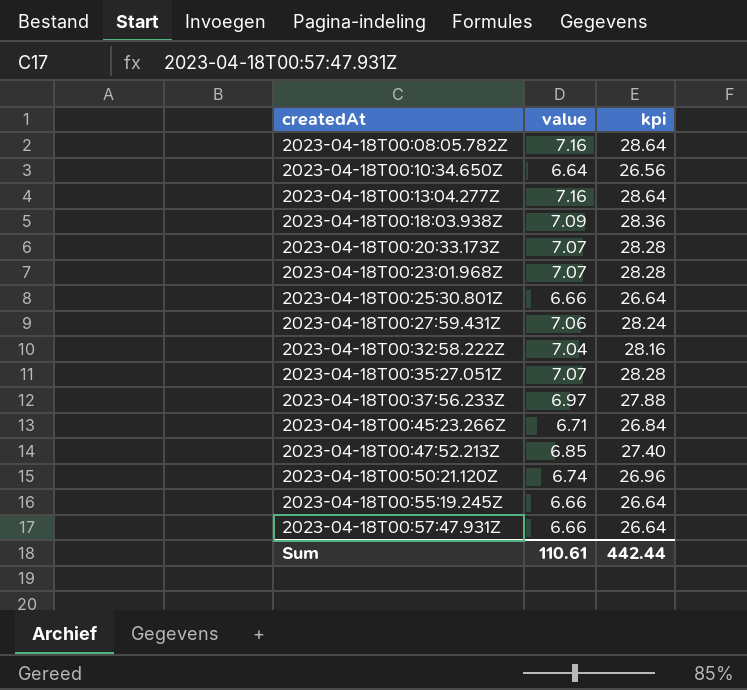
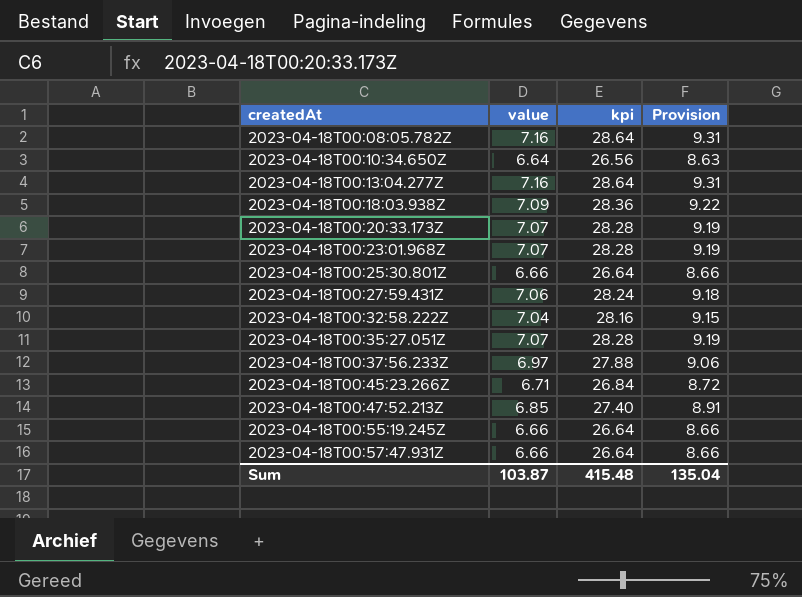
column Provision | formula: none -> [value] * 1.3
row 2023-04-18T00:50:21.120Z: 6.74 | 26.96 -> none
Sum | value: 110.61 -> 103.87
Sum | kpi: 442.44 -> 415.48

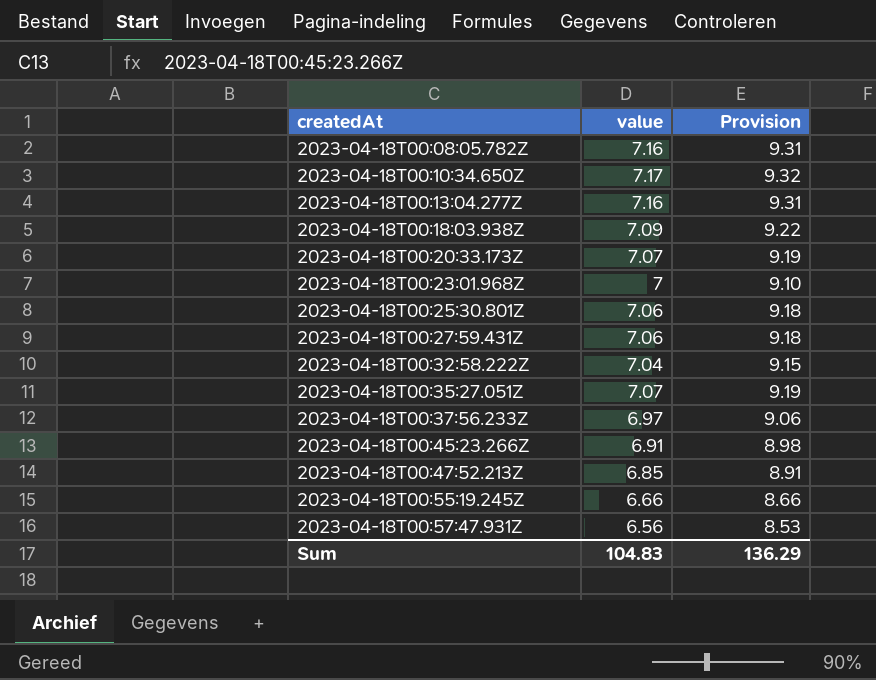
column kpi | formula: [value] * 4 -> none
2023-04-18T00:10:34.650Z | value: 6.64 -> 7.17
2023-04-18T00:10:34.650Z | Provision: 8.63 -> 9.32
2023-04-18T00:23:01.968Z | value: 7.07 -> 7
2023-04-18T00:23:01.968Z | Provision: 9.19 -> 9.10
2023-04-18T00:25:30.801Z | value: 6.66 -> 7.06
2023-04-18T00:25:30.801Z | Provision: 8.66 -> 9.18
2023-04-18T00:45:23.266Z | value: 6.71 -> 6.91
2023-04-18T00:45:23.266Z | Provision: 8.72 -> 8.98
2023-04-18T00:57:47.931Z | value: 6.66 -> 6.56
2023-04-18T00:57:47.931Z | Provision: 8.66 -> 8.53
Sum | value: 103.87 -> 104.83
Sum | Provision: 135.04 -> 136.29

